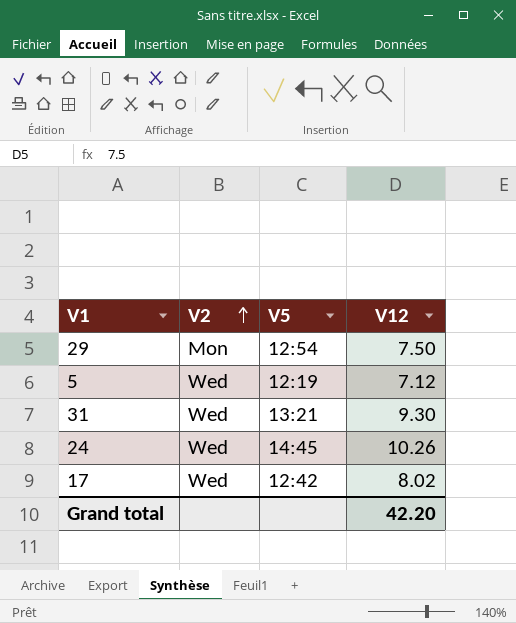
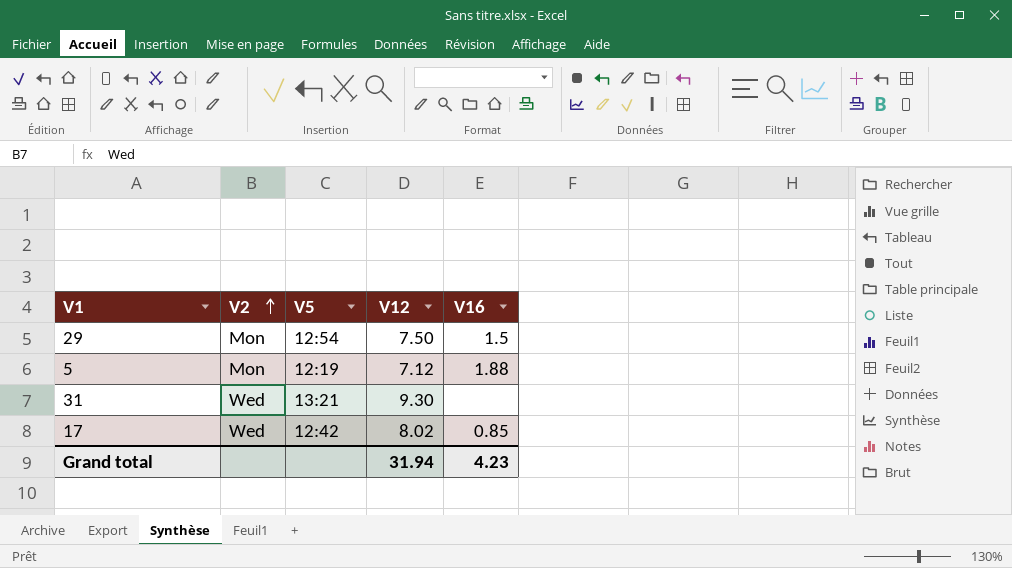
column V16 | position: none -> 5
row 24: Wed | 14:45 | 10.26 -> none
5 | V2: Wed -> Mon
Grand total | V12: 42.20 -> 31.94

